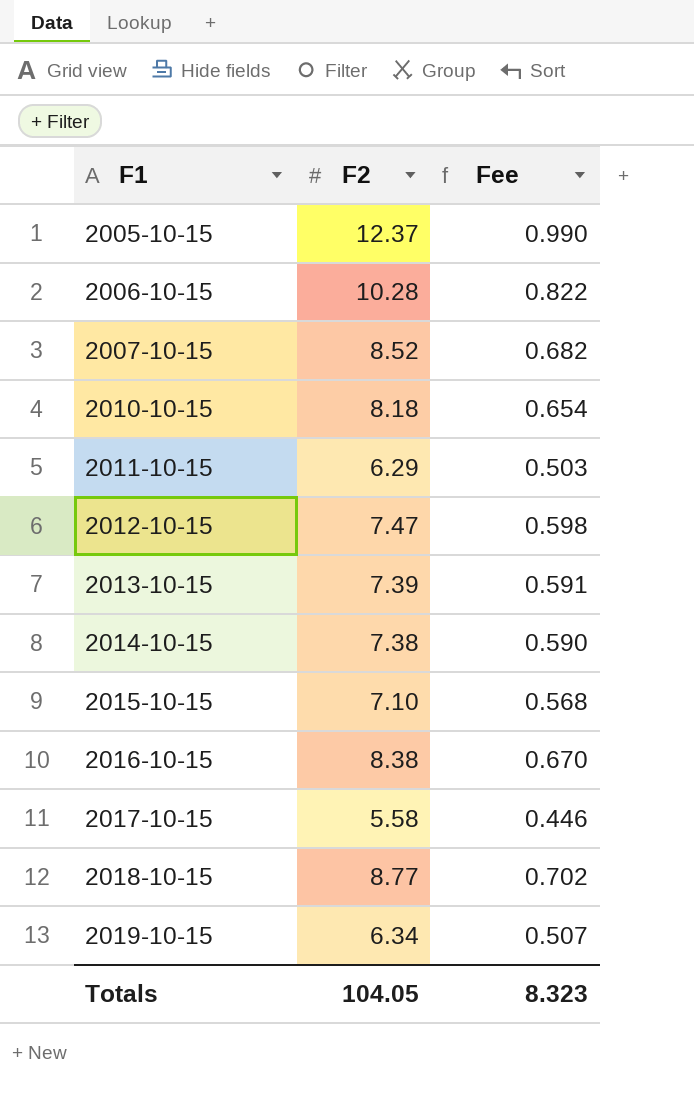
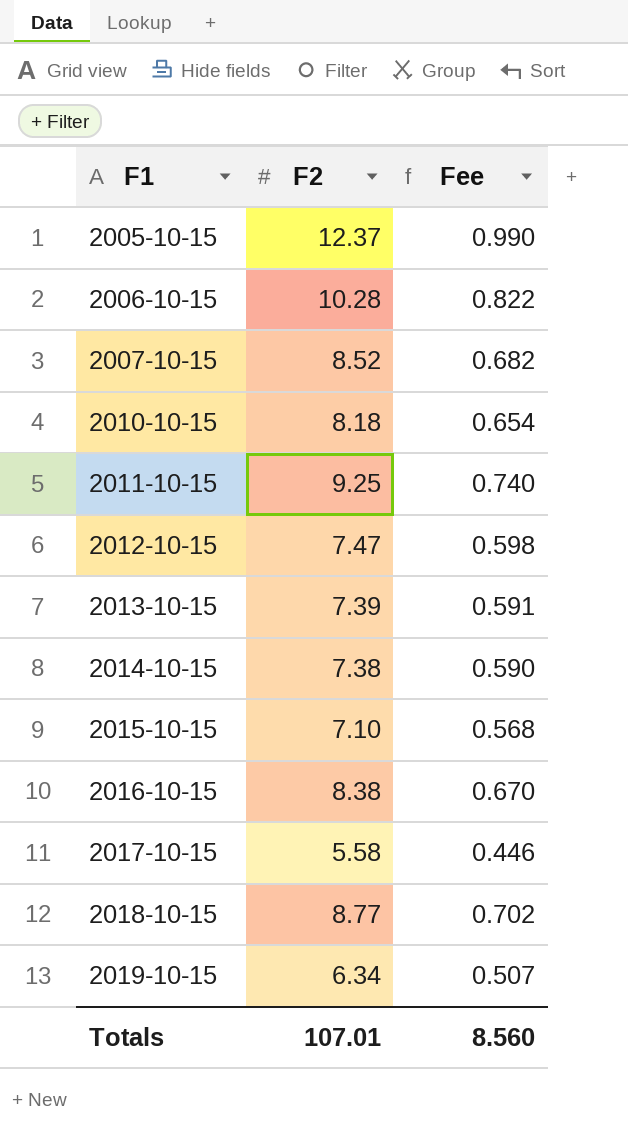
2011-10-15 | F2: 6.29 -> 9.25
2011-10-15 | Fee: 0.503 -> 0.740
Totals | F2: 104.05 -> 107.01
Totals | Fee: 8.323 -> 8.560

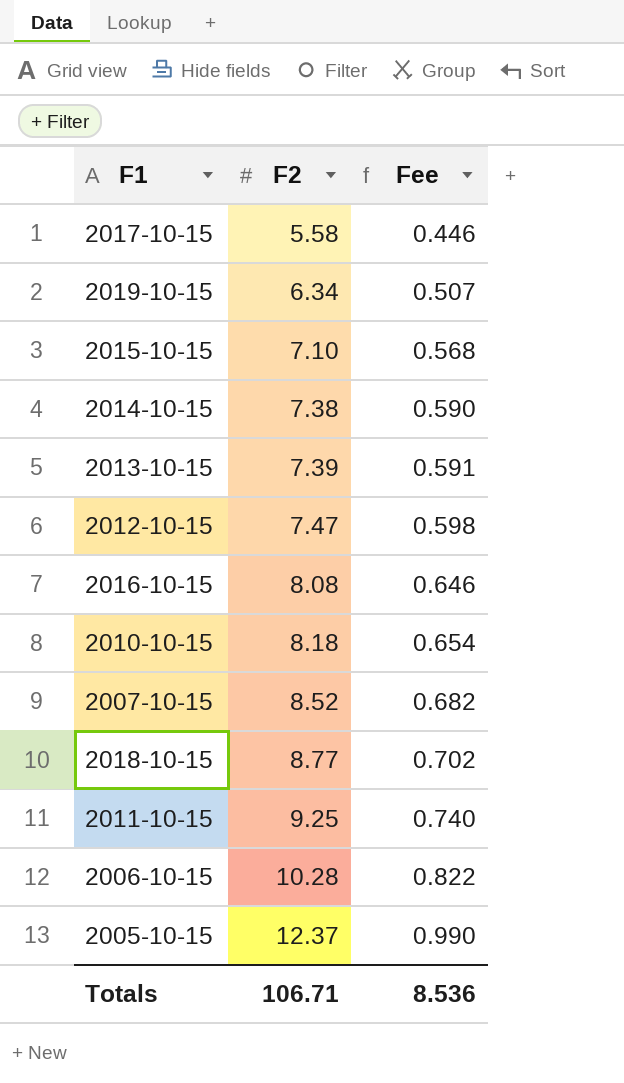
row order: F1 ascending -> F2 ascending
2016-10-15 | F2: 8.38 -> 8.08
2016-10-15 | Fee: 0.670 -> 0.646
Totals | F2: 107.01 -> 106.71
Totals | Fee: 8.560 -> 8.536

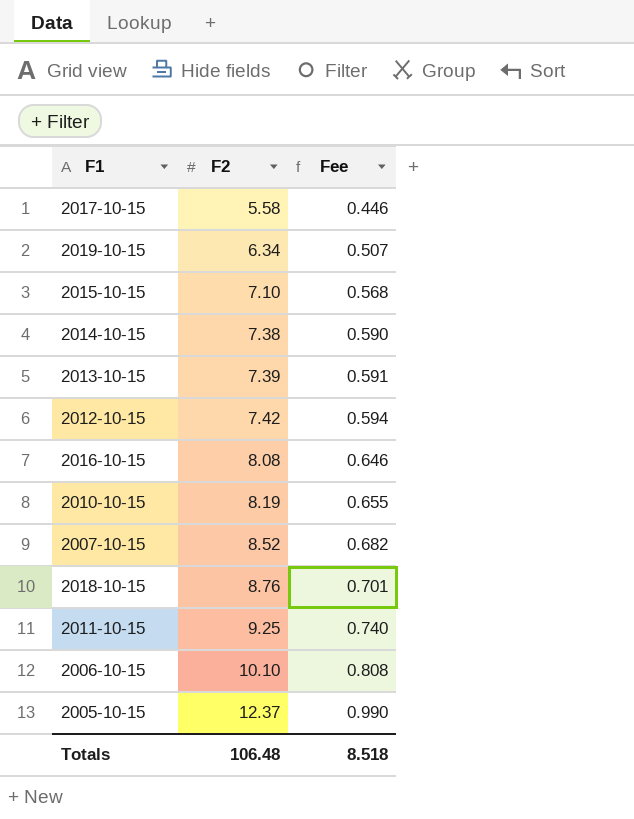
2012-10-15 | F2: 7.47 -> 7.42
2012-10-15 | Fee: 0.598 -> 0.594
2010-10-15 | F2: 8.18 -> 8.19
2010-10-15 | Fee: 0.654 -> 0.655
2018-10-15 | F2: 8.77 -> 8.76
2018-10-15 | Fee: 0.702 -> 0.701
2006-10-15 | F2: 10.28 -> 10.10
2006-10-15 | Fee: 0.822 -> 0.808
Totals | F2: 106.71 -> 106.48
Totals | Fee: 8.536 -> 8.518

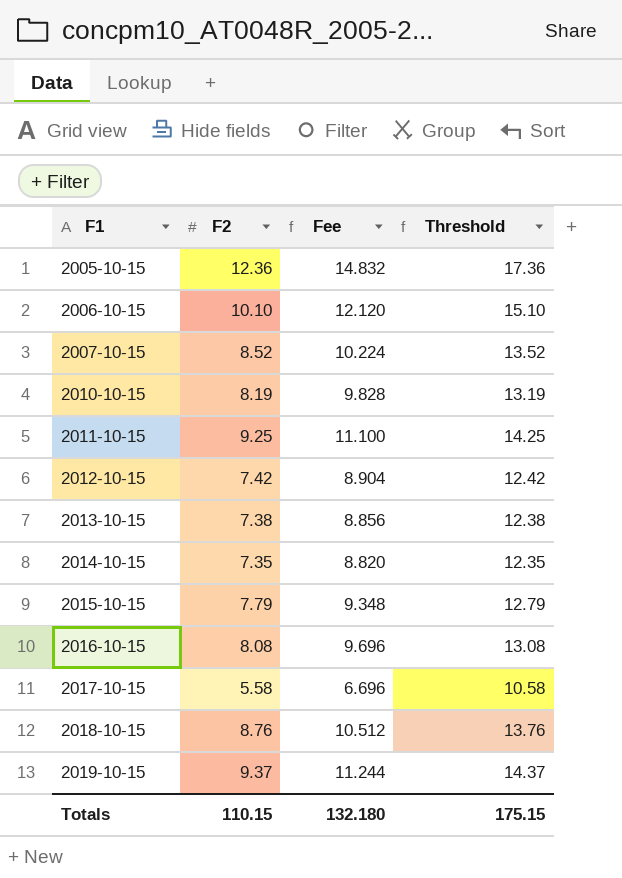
row order: F2 ascending -> F1 ascending
column Fee | formula: [F2] * 0.08 -> [F2] * 1.2
column Threshold | formula: none -> [F2] + 5
2005-10-15 | F2: 12.37 -> 12.36
2013-10-15 | F2: 7.39 -> 7.38
2014-10-15 | F2: 7.38 -> 7.35
2015-10-15 | F2: 7.10 -> 7.79
2019-10-15 | F2: 6.34 -> 9.37
Totals | F2: 106.48 -> 110.15
Totals | Fee: 8.518 -> 132.180

